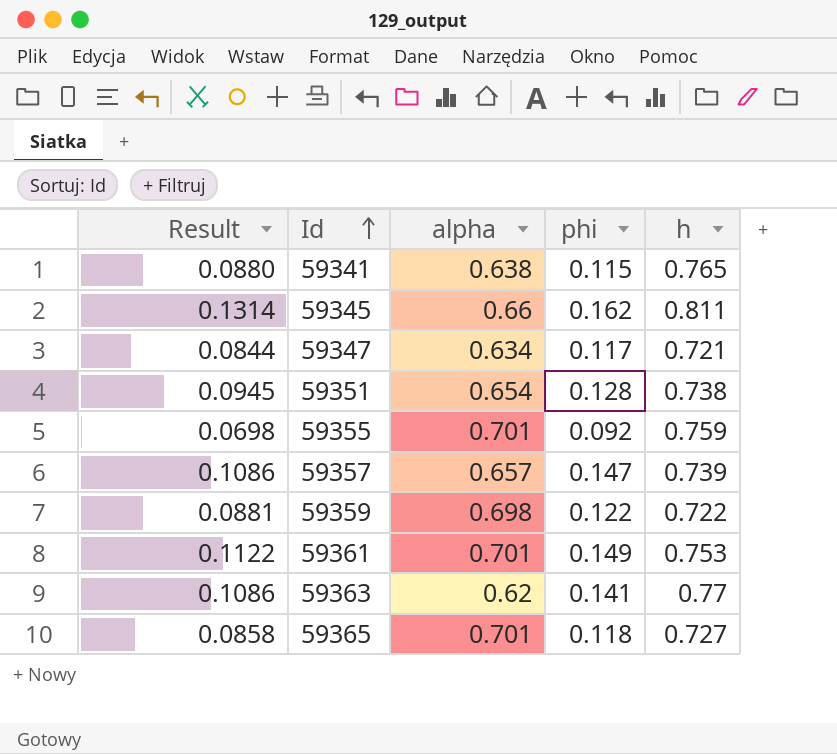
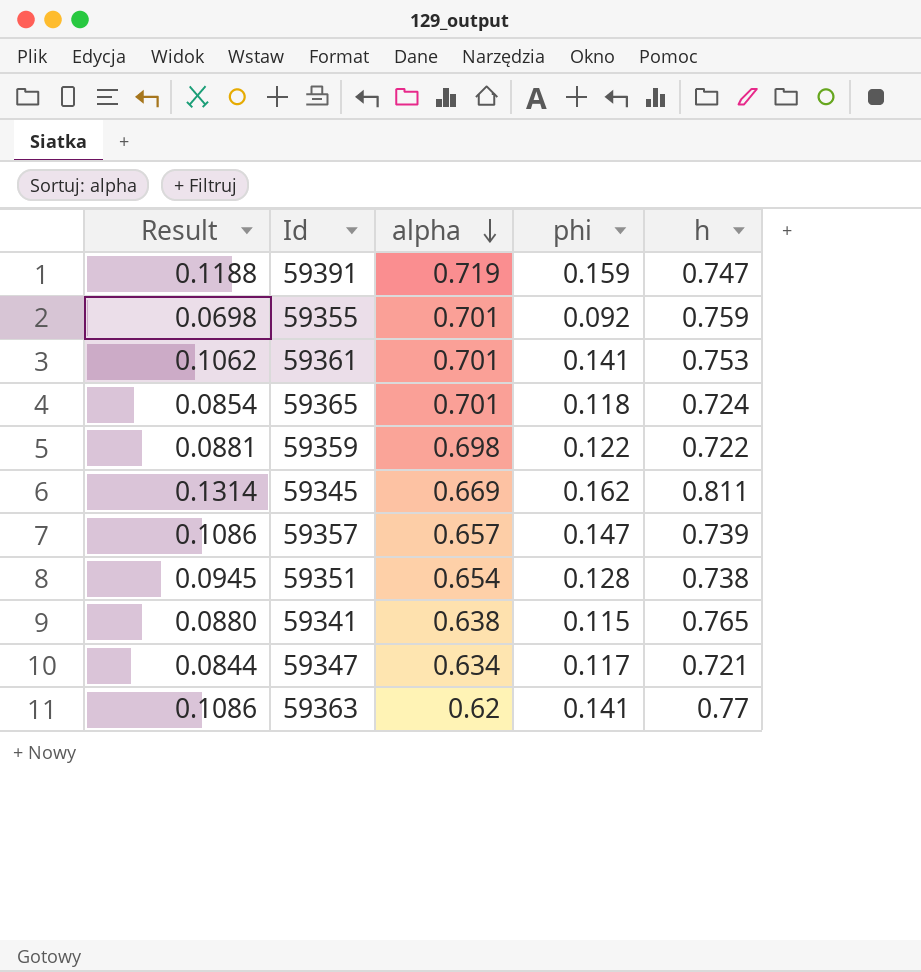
row order: Id ascending -> alpha descending
row 59391: none -> 0.1188 | 0.719 | 0.159 | 0.747
59361 | Result: 0.1122 -> 0.1062
59361 | phi: 0.149 -> 0.141
59365 | Result: 0.0858 -> 0.0854
59365 | h: 0.727 -> 0.724
59345 | alpha: 0.66 -> 0.669

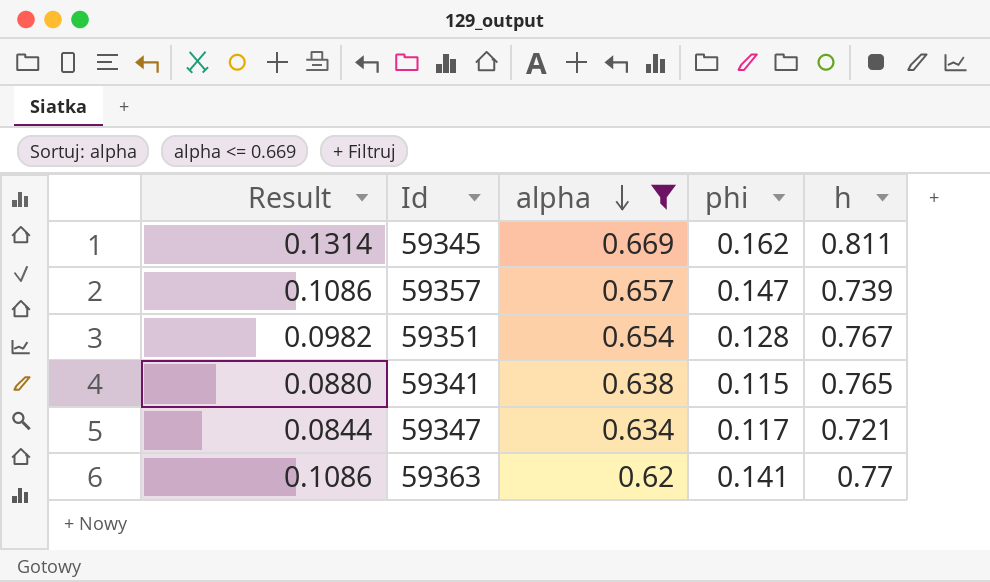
filter: none -> alpha <= 0.669
59351 | Result: 0.0945 -> 0.0982
59351 | h: 0.738 -> 0.767

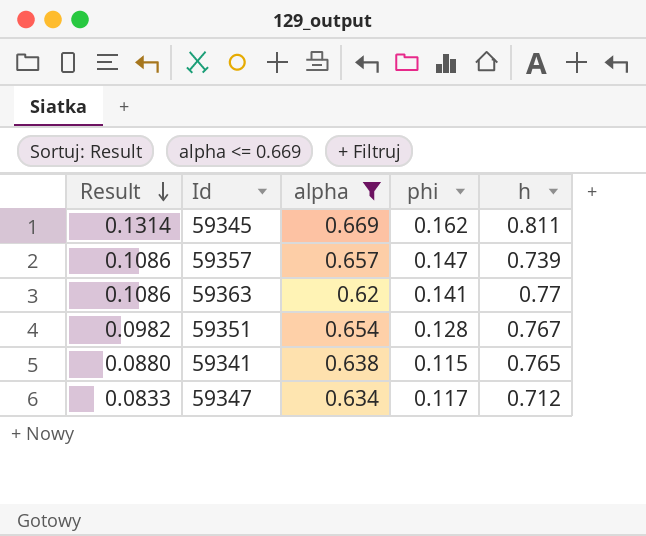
row order: alpha descending -> Result descending
59347 | Result: 0.0844 -> 0.0833
59347 | h: 0.721 -> 0.712

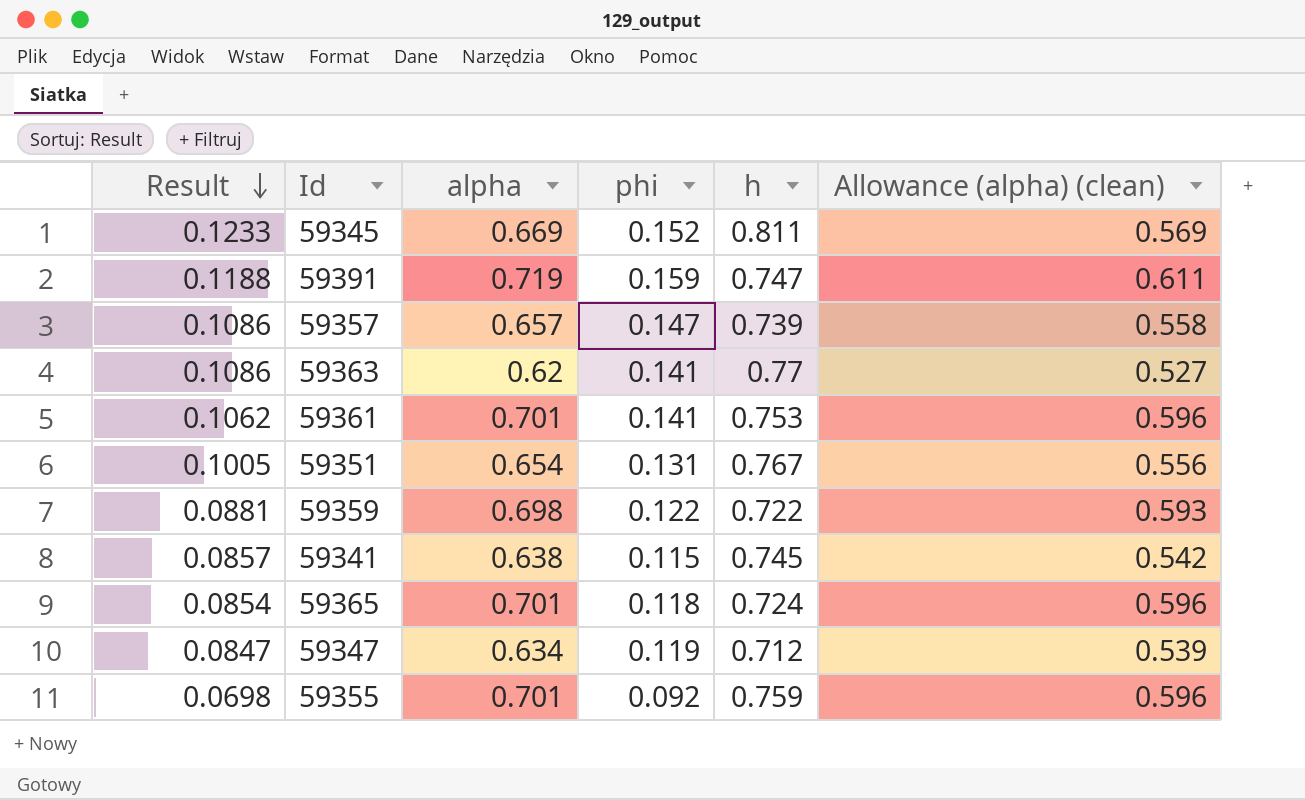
filter: alpha <= 0.669 -> none
column Allowance (alpha) (clean) | formula: none -> [alpha] * 0.85
59345 | Result: 0.1314 -> 0.1233
59345 | phi: 0.162 -> 0.152
59351 | Result: 0.0982 -> 0.1005
59351 | phi: 0.128 -> 0.131
59341 | Result: 0.0880 -> 0.0857
59341 | h: 0.765 -> 0.745
59347 | Result: 0.0833 -> 0.0847
59347 | phi: 0.117 -> 0.119

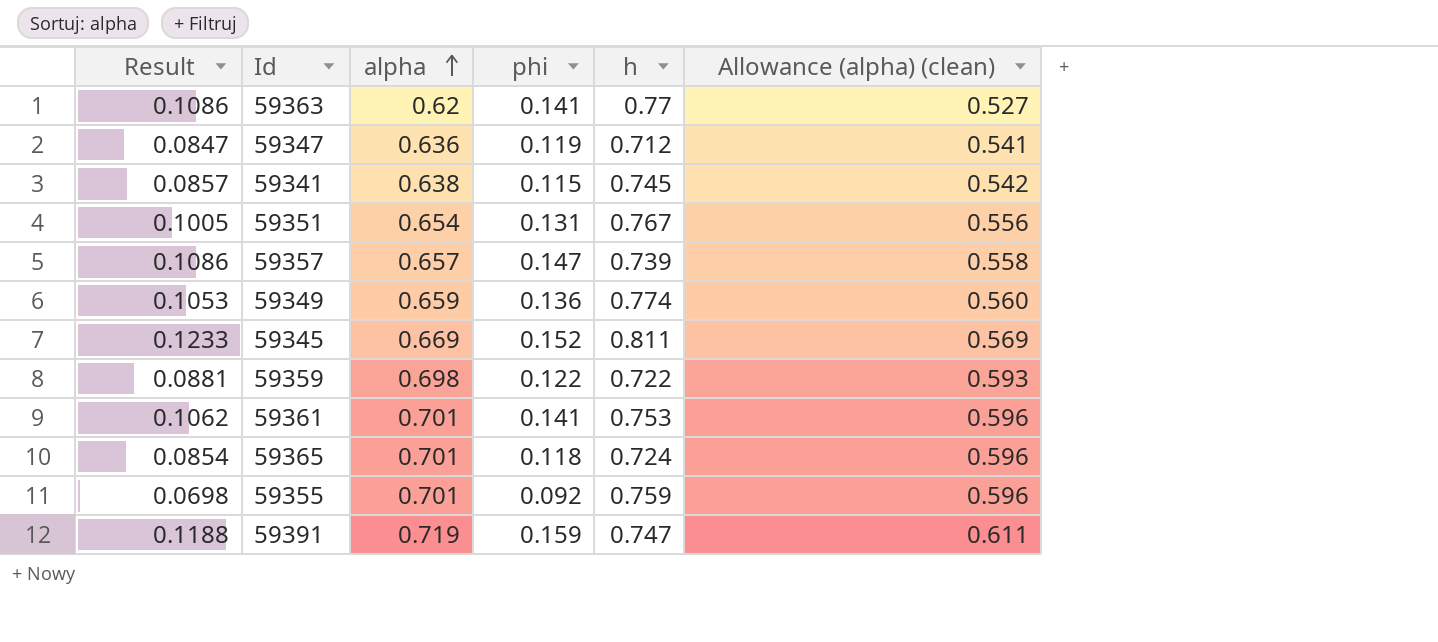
row order: Result descending -> alpha ascending
59347 | alpha: 0.634 -> 0.636
59347 | Allowance (alpha) (clean): 0.539 -> 0.541
row 59349: none -> 0.1053 | 0.659 | 0.136 | 0.774 | 0.560

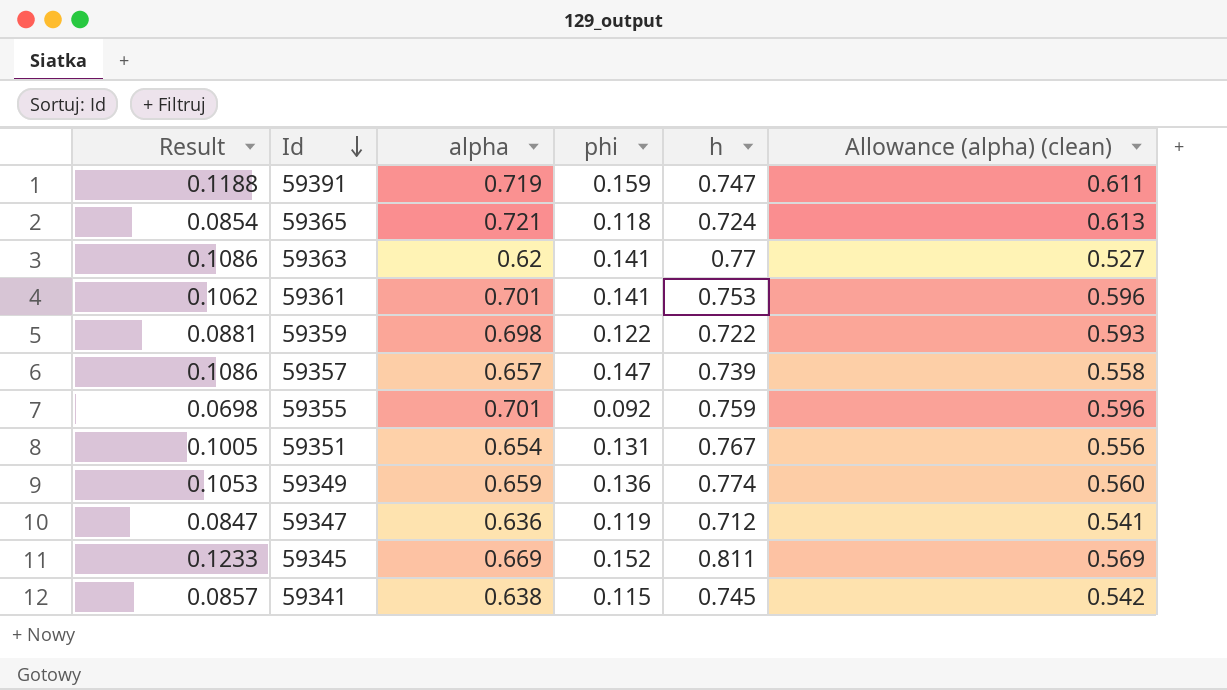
row order: alpha ascending -> Id descending
59365 | alpha: 0.701 -> 0.721
59365 | Allowance (alpha) (clean): 0.596 -> 0.613

